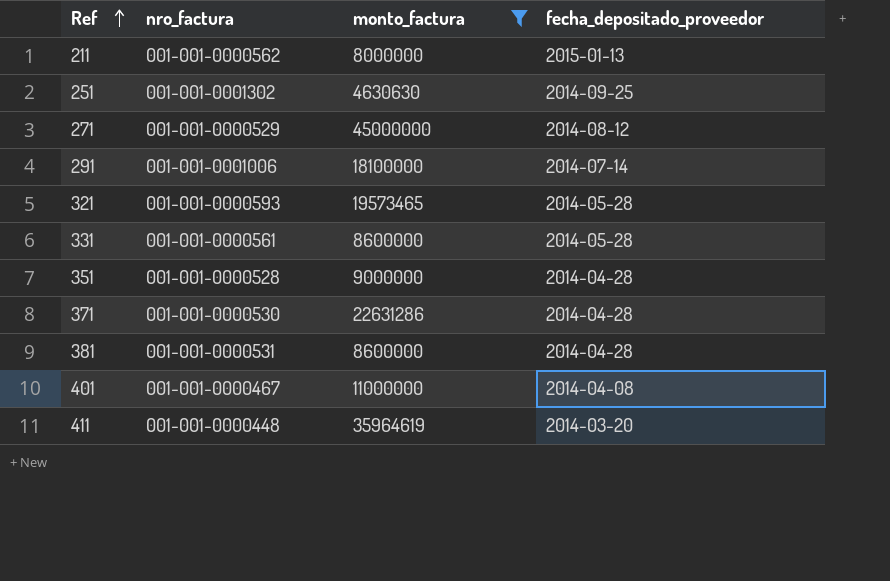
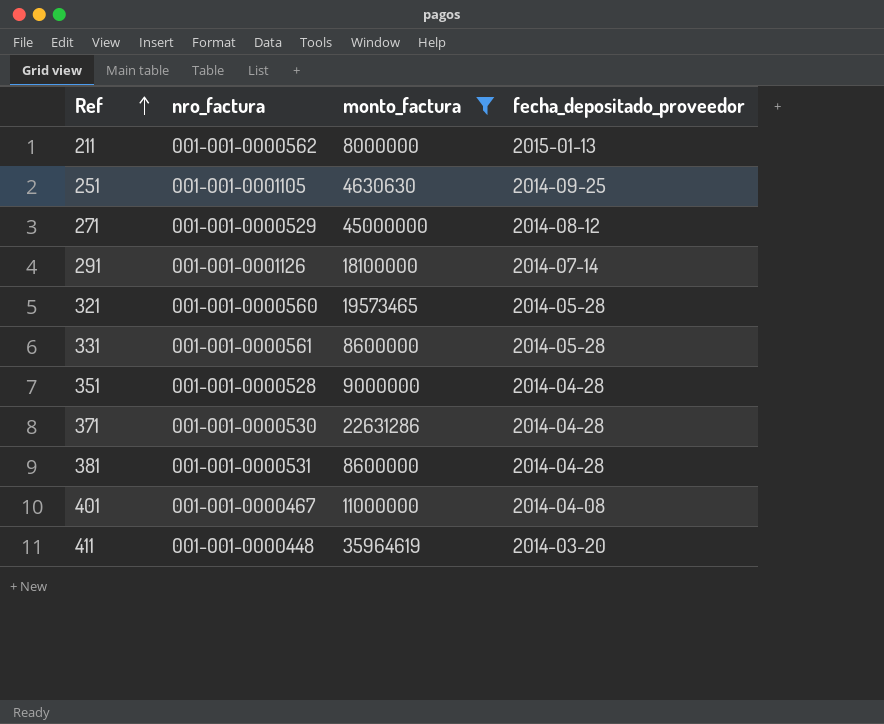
251 | nro_factura: 001-001-0001302 -> 001-001-0001105
291 | nro_factura: 001-001-0001006 -> 001-001-0001126
321 | nro_factura: 001-001-0000593 -> 001-001-0000560

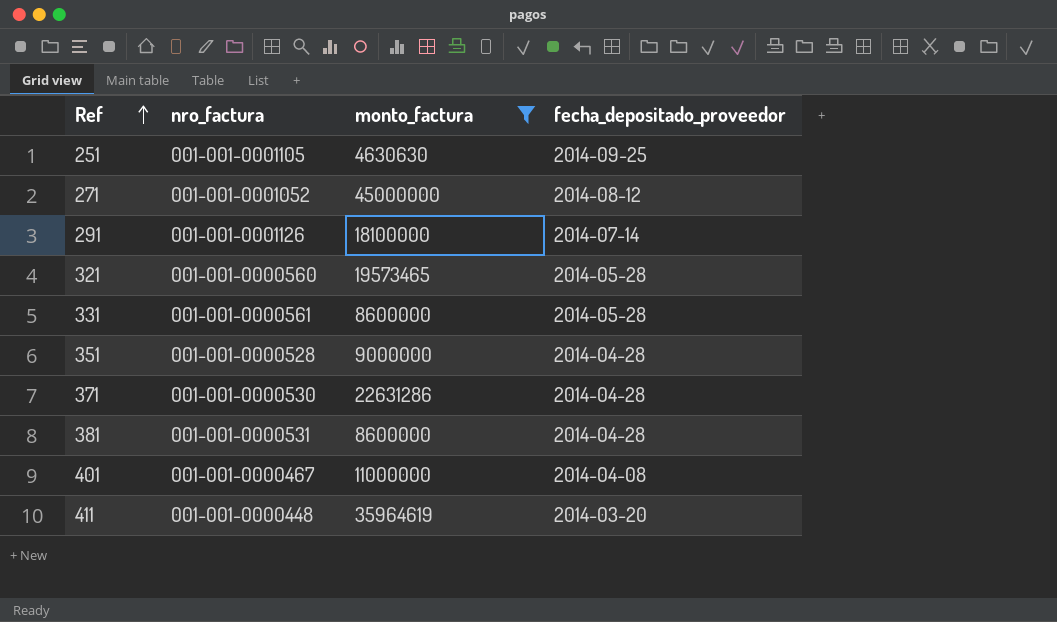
row 211: 001-001-0000562 | 8000000 | 2015-01-13 -> none
271 | nro_factura: 001-001-0000529 -> 001-001-0001052

